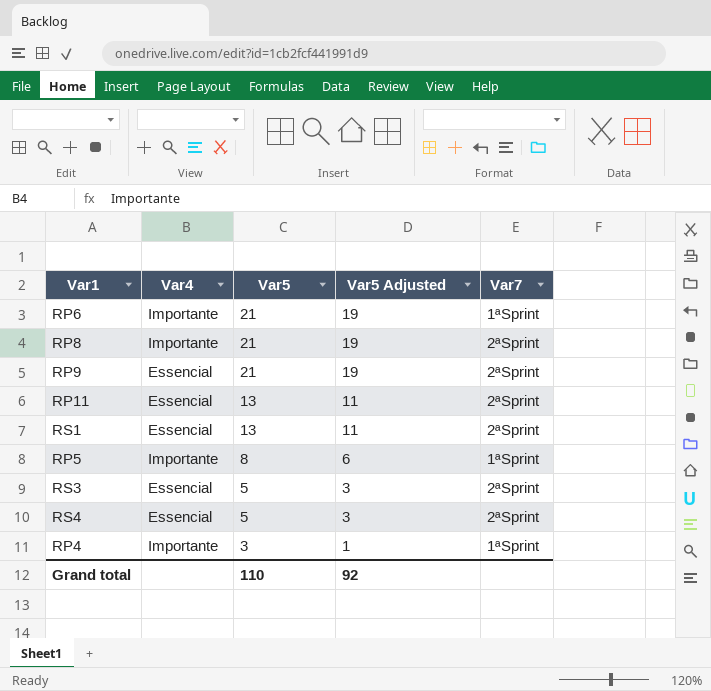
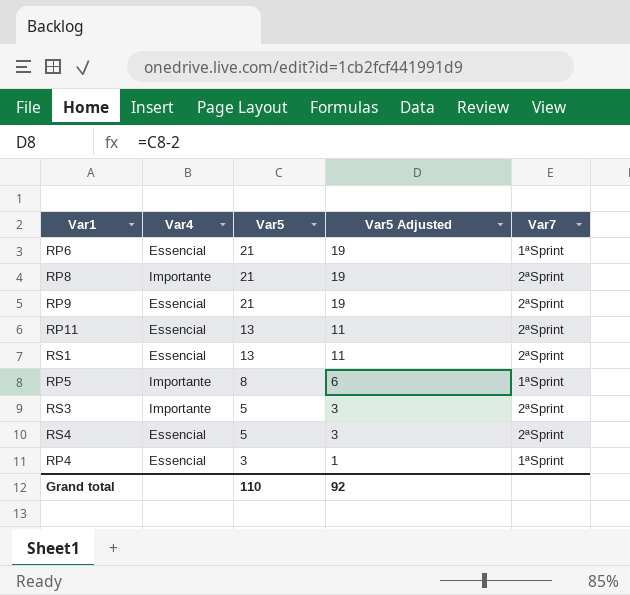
RP6 | Var4: Importante -> Essencial
RS3 | Var4: Essencial -> Importante
RP4 | Var4: Importante -> Essencial

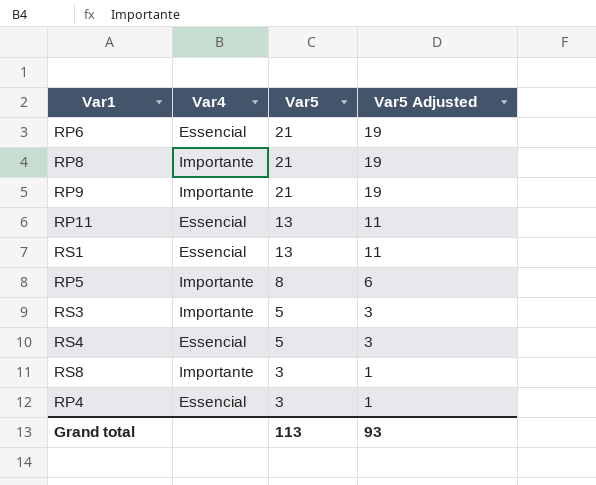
column Var7 | position: 5 -> none
RP9 | Var4: Essencial -> Importante
row RS8: none -> Importante | 3 | 1
Grand total | Var5: 110 -> 113
Grand total | Var5 Adjusted: 92 -> 93

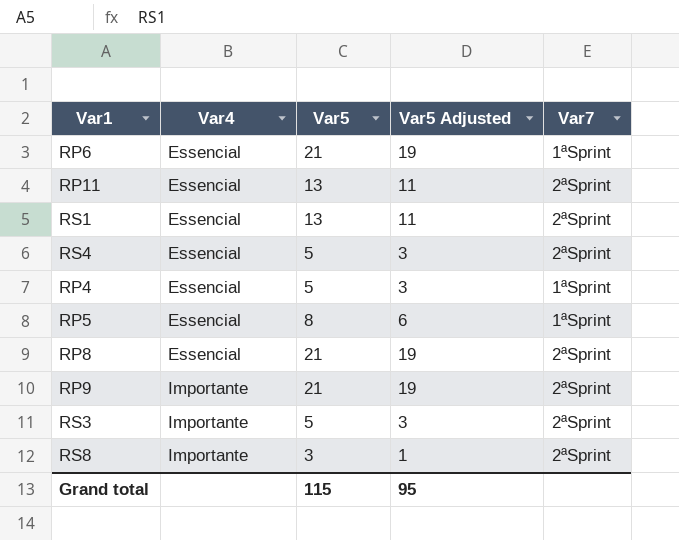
row order: Var5 descending -> Var4 ascending
column Var7 | position: none -> 5
RP4 | Var5: 3 -> 5
RP4 | Var5 Adjusted: 1 -> 3
RP5 | Var4: Importante -> Essencial
RP8 | Var4: Importante -> Essencial
Grand total | Var5: 113 -> 115
Grand total | Var5 Adjusted: 93 -> 95

